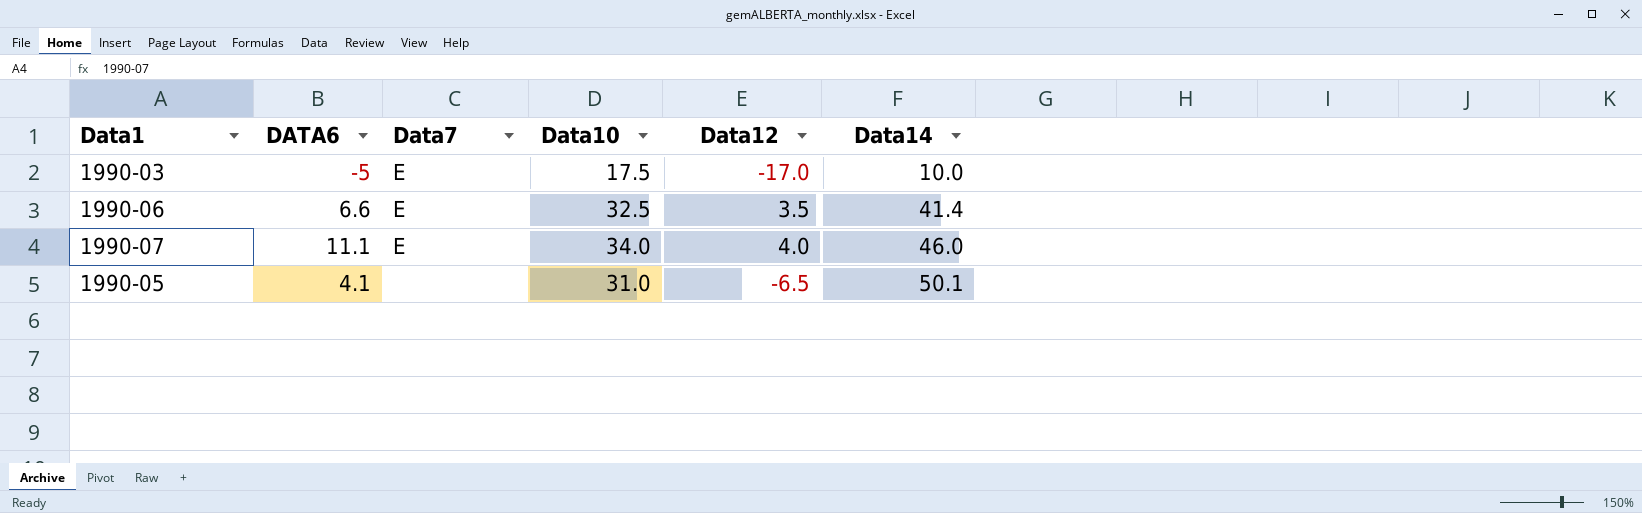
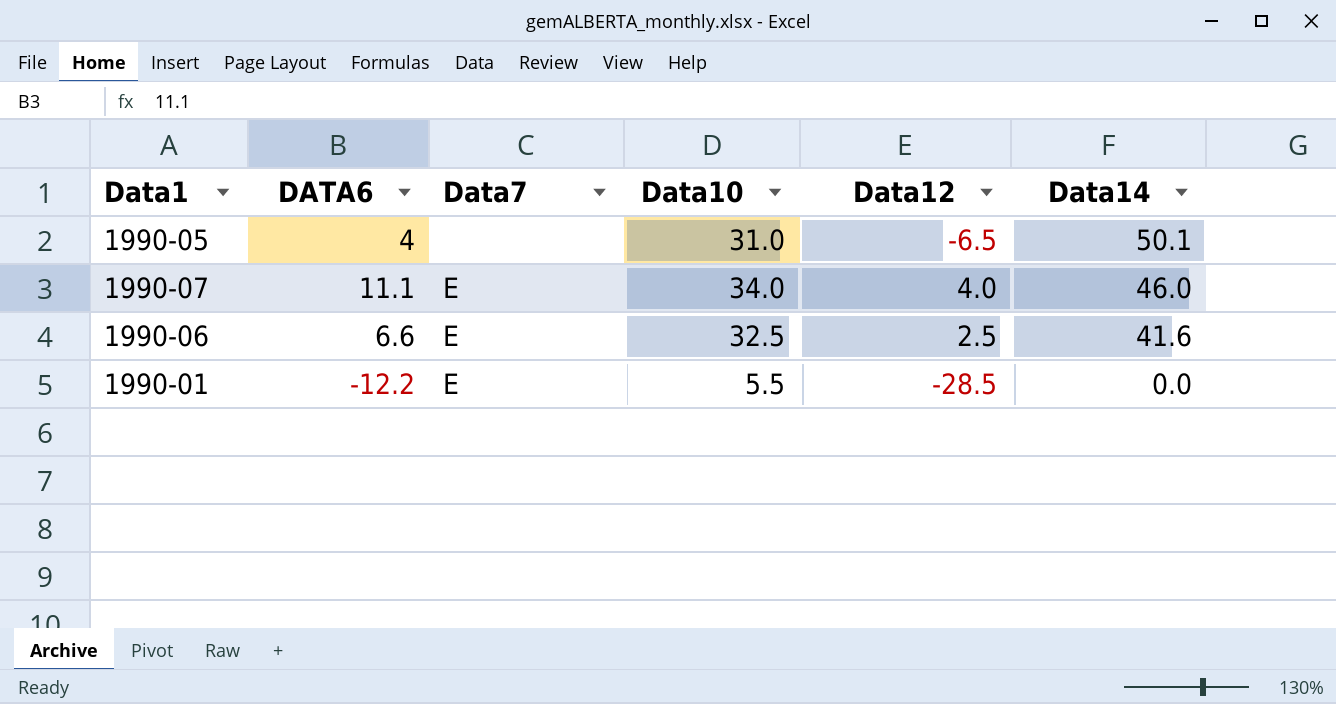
row order: Data14 ascending -> Data14 descending
row 1990-03: -5 | E | 17.5 | -17.0 | 10.0 -> none
1990-05 | DATA6: 4.1 -> 4
1990-06 | Data12: 3.5 -> 2.5
1990-06 | Data14: 41.4 -> 41.6
row 1990-01: none -> -12.2 | E | 5.5 | -28.5 | 0.0

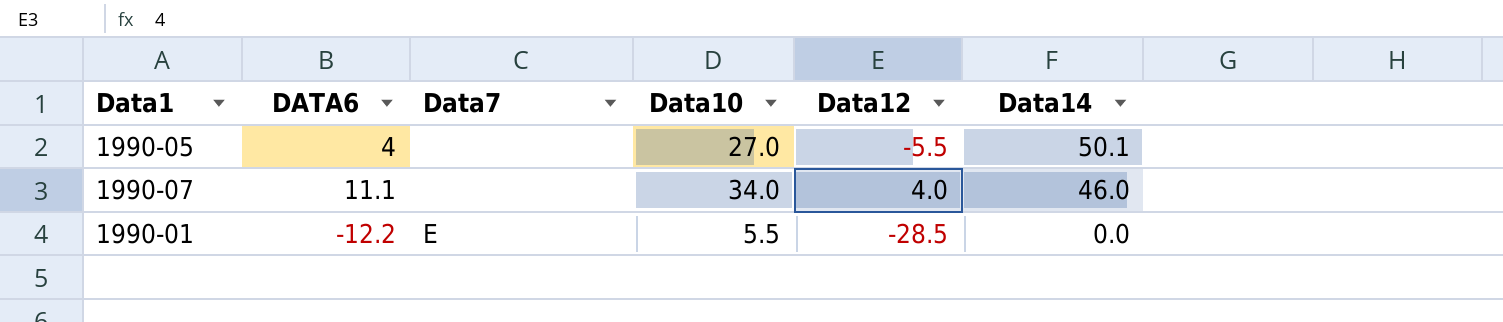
row 1990-06: 6.6 | E | 32.5 | 2.5 | 41.6 -> none
1990-05 | Data10: 31.0 -> 27.0
1990-05 | Data12: -6.5 -> -5.5
1990-07 | Data7: E -> none

